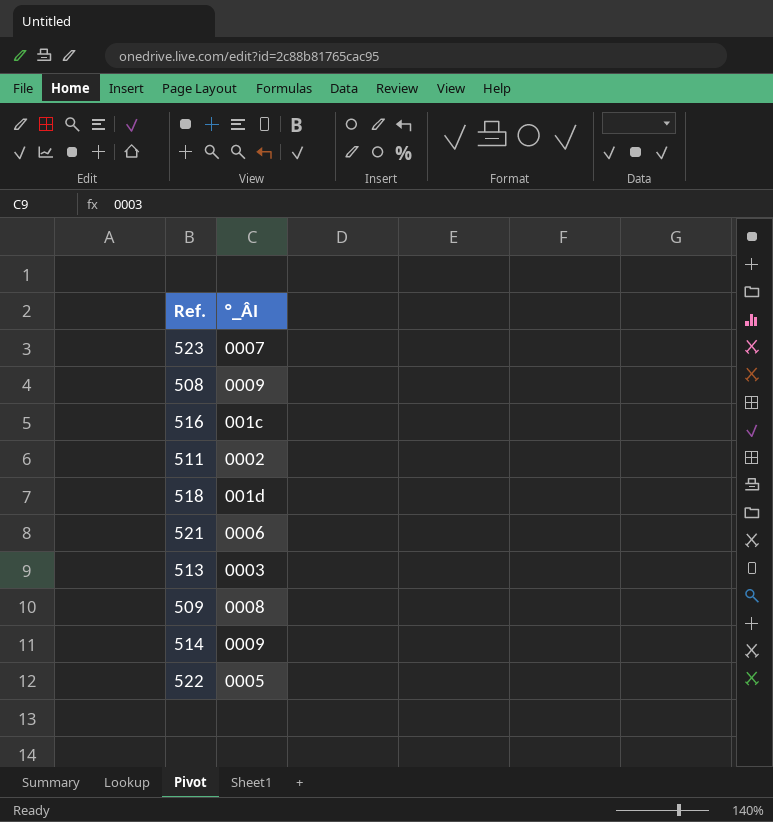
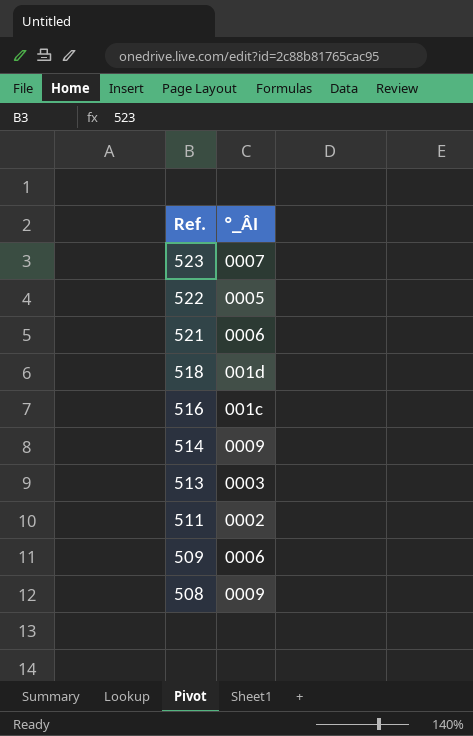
row order: none -> Ref. descending
509 | °_ÂI: 0008 -> 0006

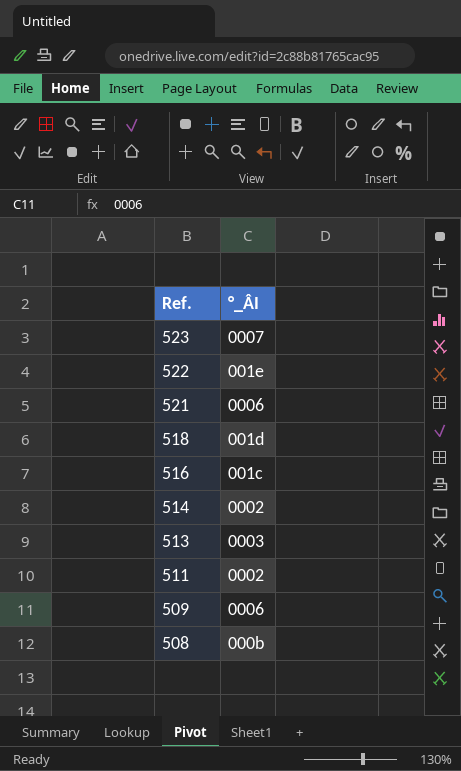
522 | °_ÂI: 0005 -> 001e
514 | °_ÂI: 0009 -> 0002
508 | °_ÂI: 0009 -> 000b

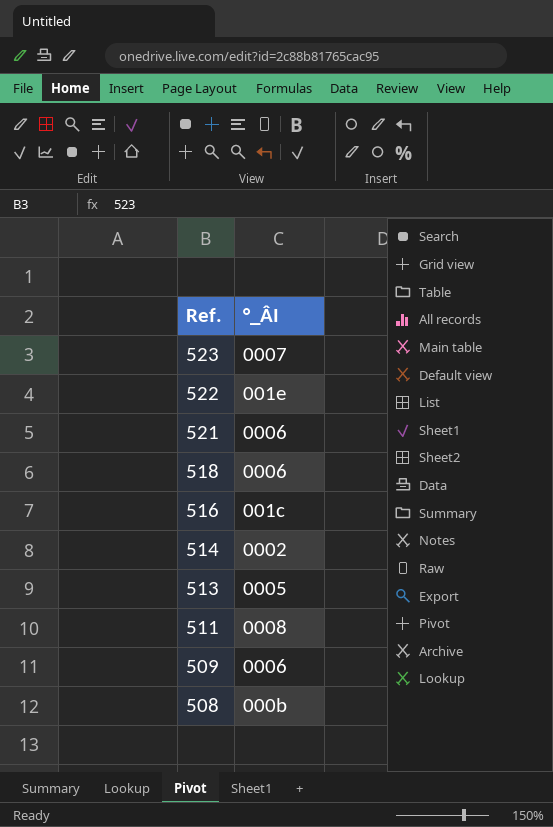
518 | °_ÂI: 001d -> 0006
513 | °_ÂI: 0003 -> 0005
511 | °_ÂI: 0002 -> 0008

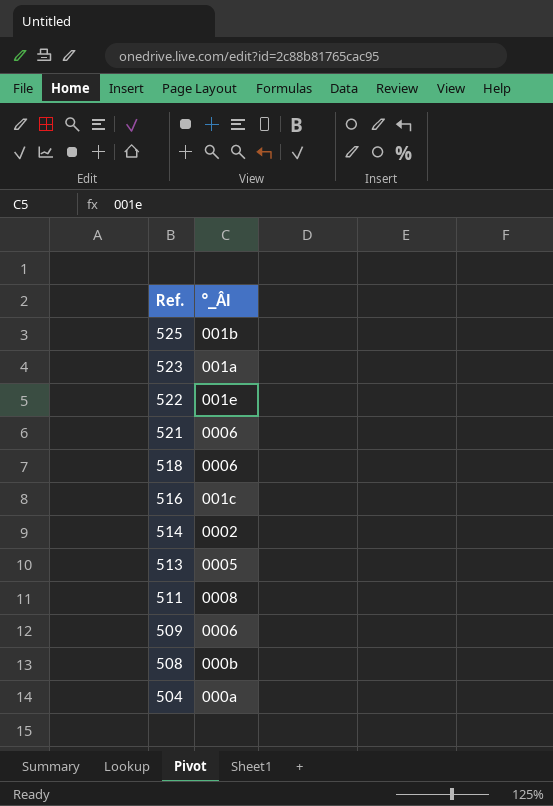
row 525: none -> 001b
523 | °_ÂI: 0007 -> 001a
row 504: none -> 000a

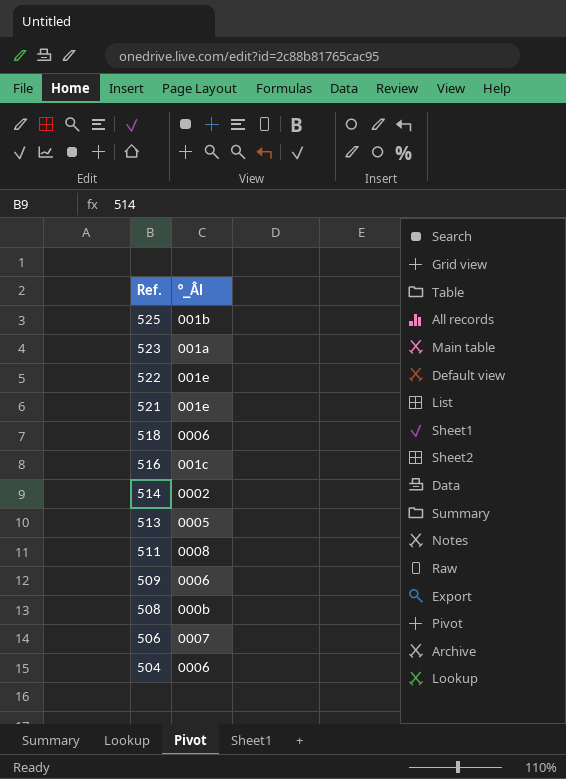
521 | °_ÂI: 0006 -> 001e
row 506: none -> 0007
504 | °_ÂI: 000a -> 0006

